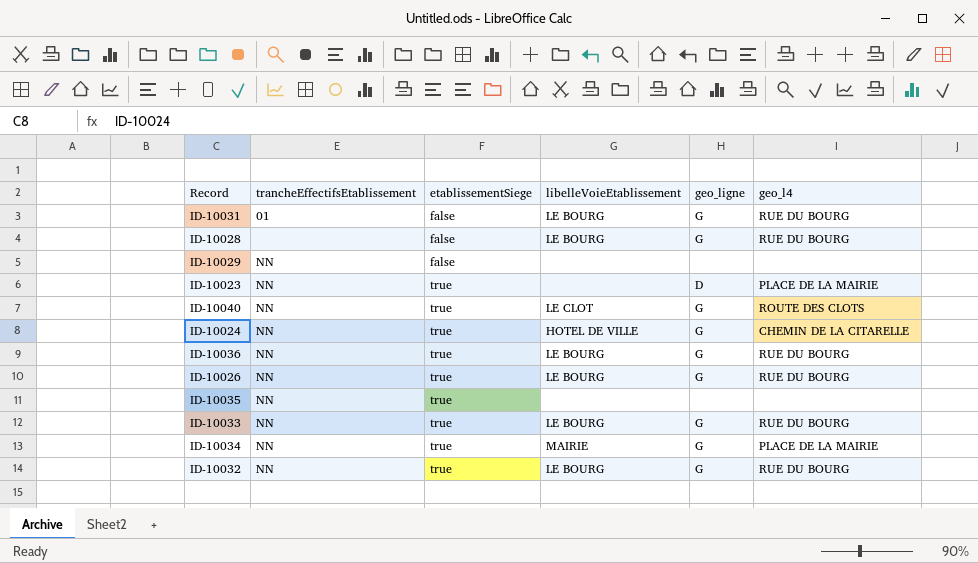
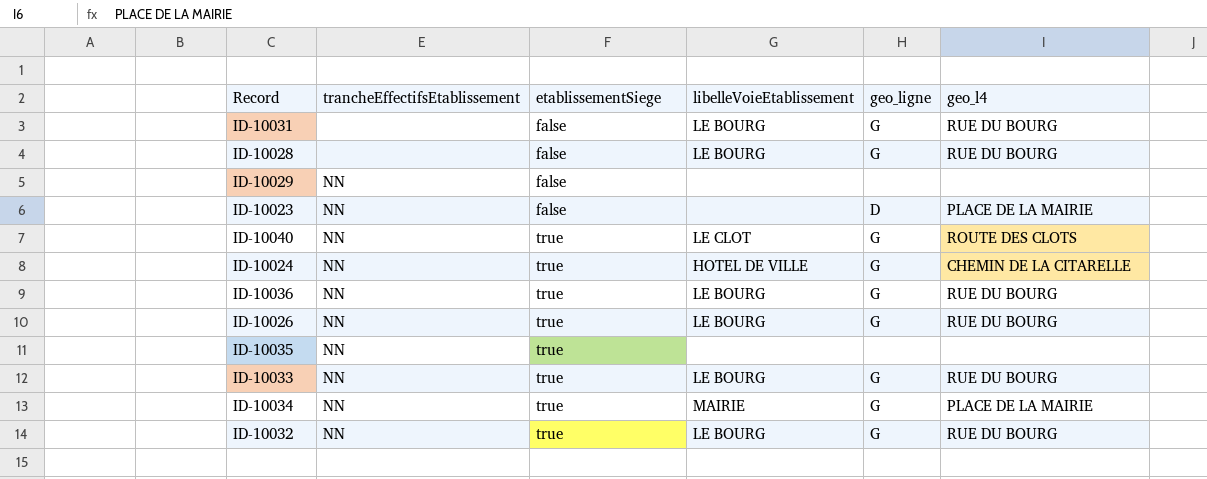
ID-10031 | trancheEffectifsEtablissement: 01 -> none
ID-10023 | etablissementSiege: true -> false

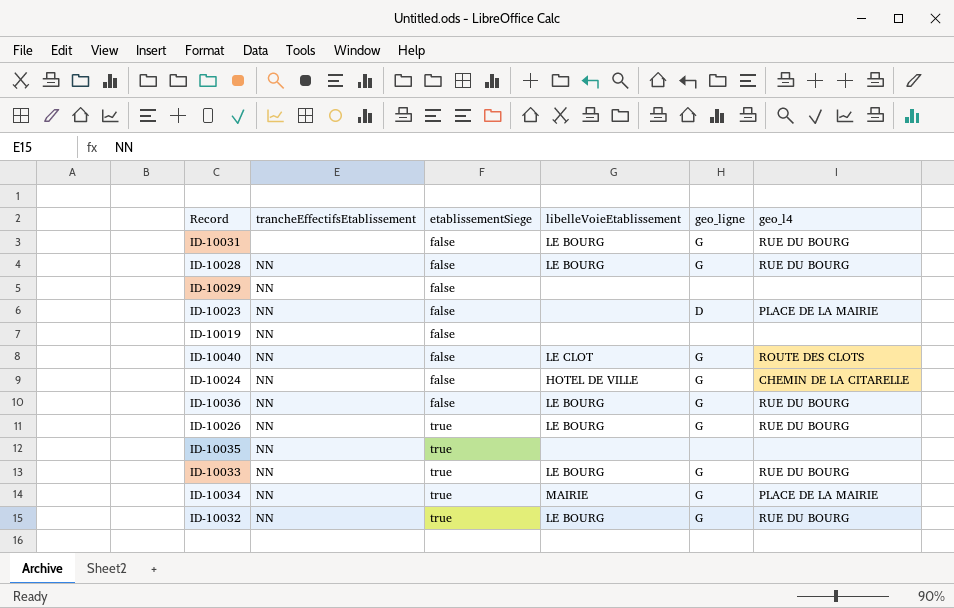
ID-10028 | trancheEffectifsEtablissement: none -> NN
row ID-10019: none -> NN | false | none | none | none
ID-10040 | etablissementSiege: true -> false
ID-10024 | etablissementSiege: true -> false
ID-10036 | etablissementSiege: true -> false

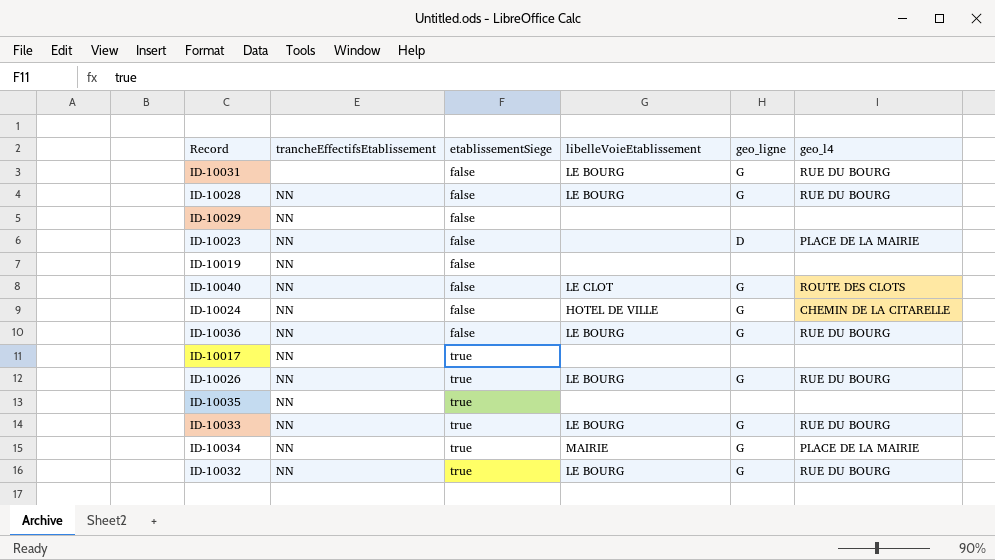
row ID-10017: none -> NN | true | none | none | none

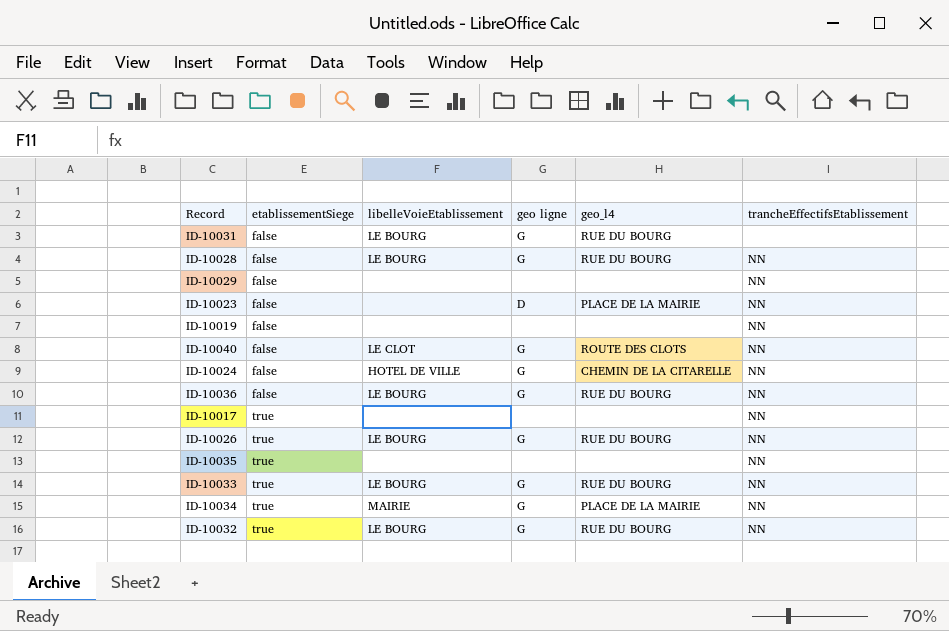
column name: geo_ligne -> geo ligne
column trancheEffectifsEtablissement | position: 2 -> 6

